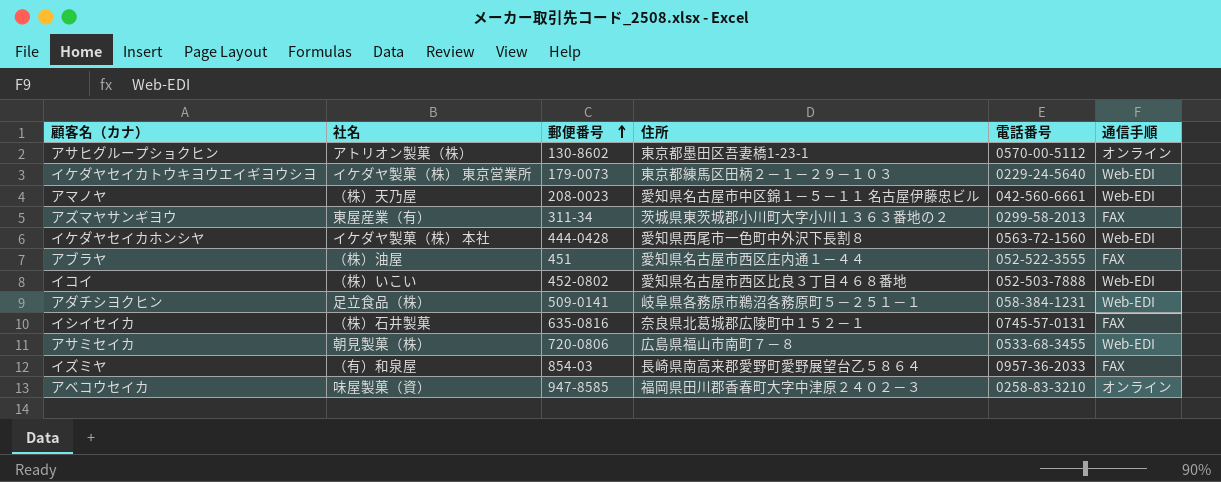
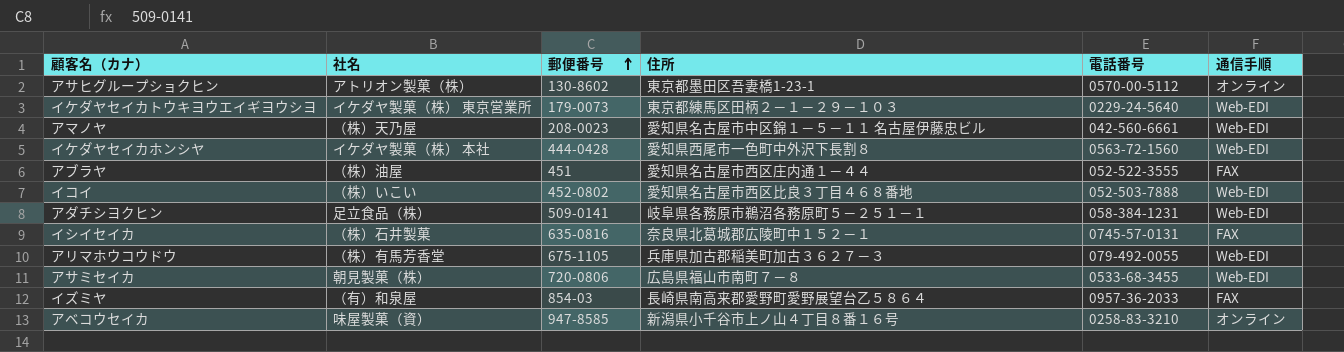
row アズマヤサンギヨウ: 東屋産業（有） | 311-34 | 茨城県東茨城郡小川町大字小川１３６３番地の２ | 0299-58-2013 | FAX -> none
row アリマホウコウドウ: none -> （株）有馬芳香堂 | 675-1105 | 兵庫県加古郡稲美町加古３６２７－３ | 079-492-0055 | Web-EDI
アベコウセイカ | 住所: 福岡県田川郡香春町大字中津原２４０２－３ -> 新潟県小千谷市上ノ山４丁目８番１６号

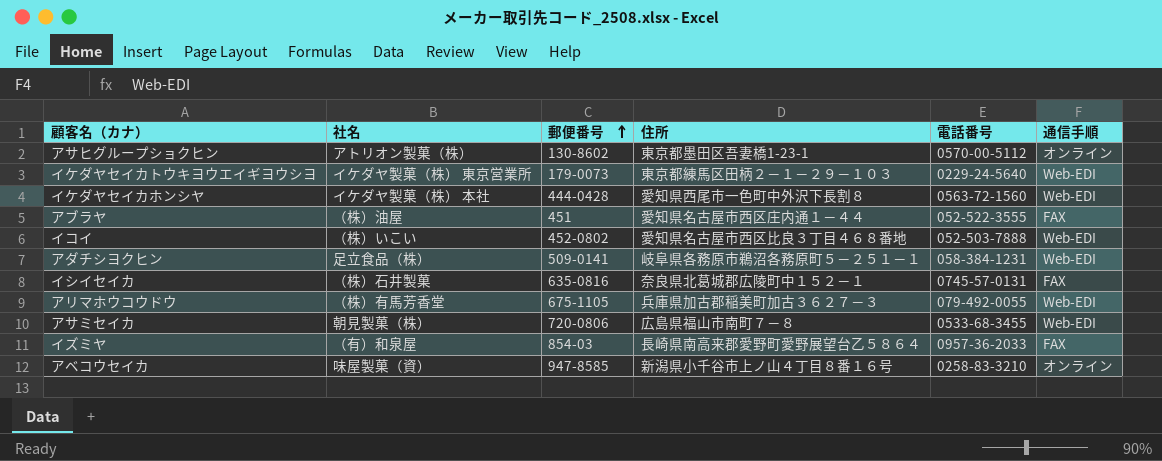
row アマノヤ: （株）天乃屋 | 208-0023 | 愛知県名古屋市中区錦１－５－１１ 名古屋伊藤忠ビル | 042-560-6661 | Web-EDI -> none

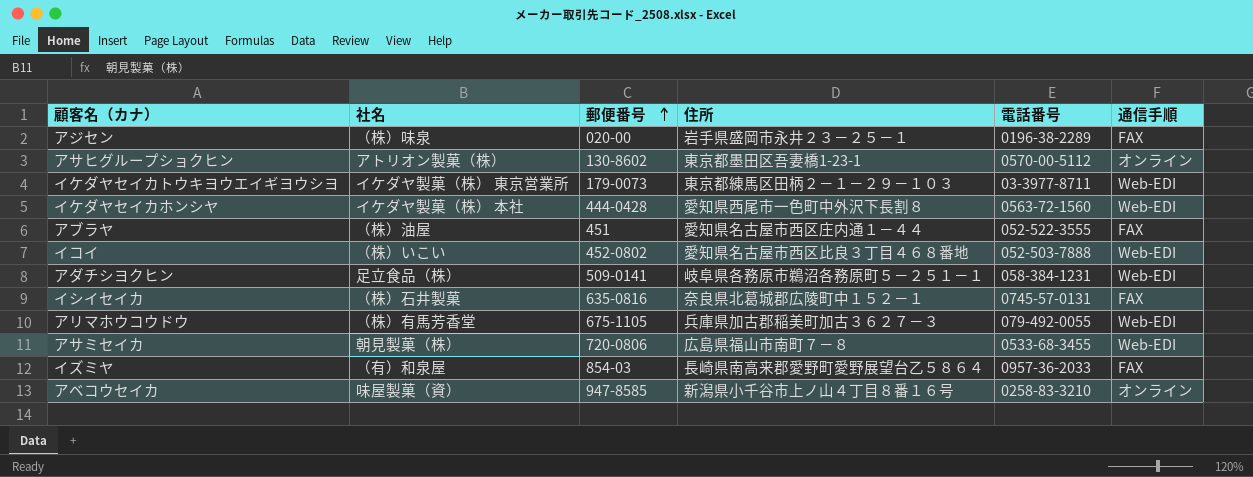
row アジセン: none -> （株）味泉 | 020-00 | 岩手県盛岡市永井２３－２５－１ | 0196-38-2289 | FAX
イケダヤセイカトウキヨウエイギヨウシヨ | 電話番号: 0229-24-5640 -> 03-3977-8711

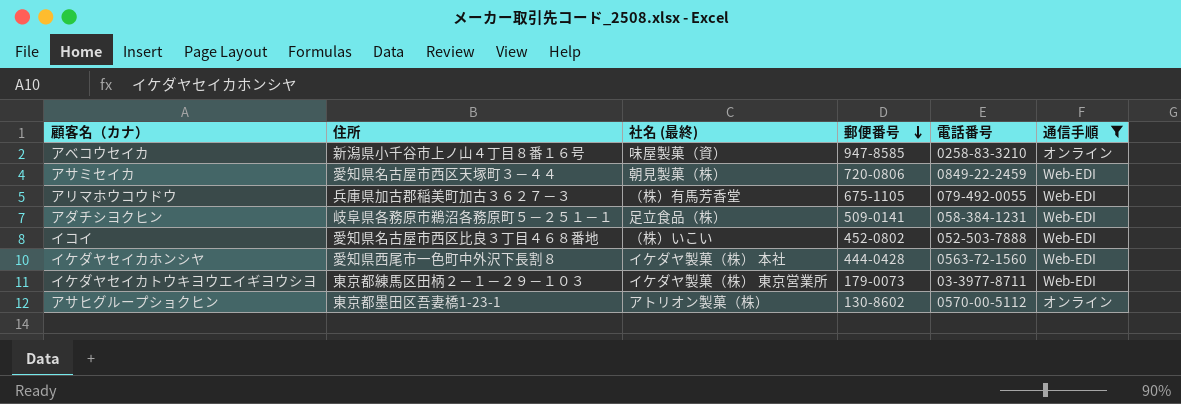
filter: none -> 通信手順 != FAX
row order: 郵便番号 ascending -> 郵便番号 descending
column 住所 | position: 4 -> 2
column name: 社名 -> 社名 (最終)
アサミセイカ | 住所: 広島県福山市南町７－８ -> 愛知県名古屋市西区天塚町３－４４
アサミセイカ | 電話番号: 0533-68-3455 -> 0849-22-2459

